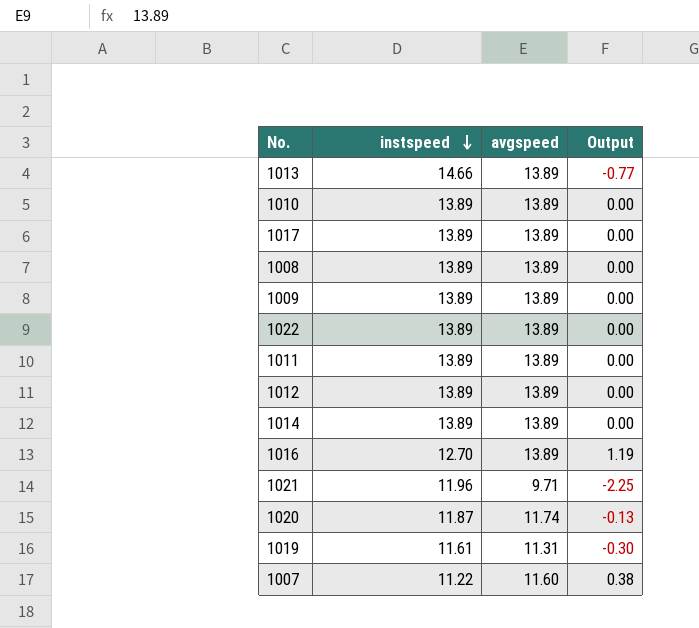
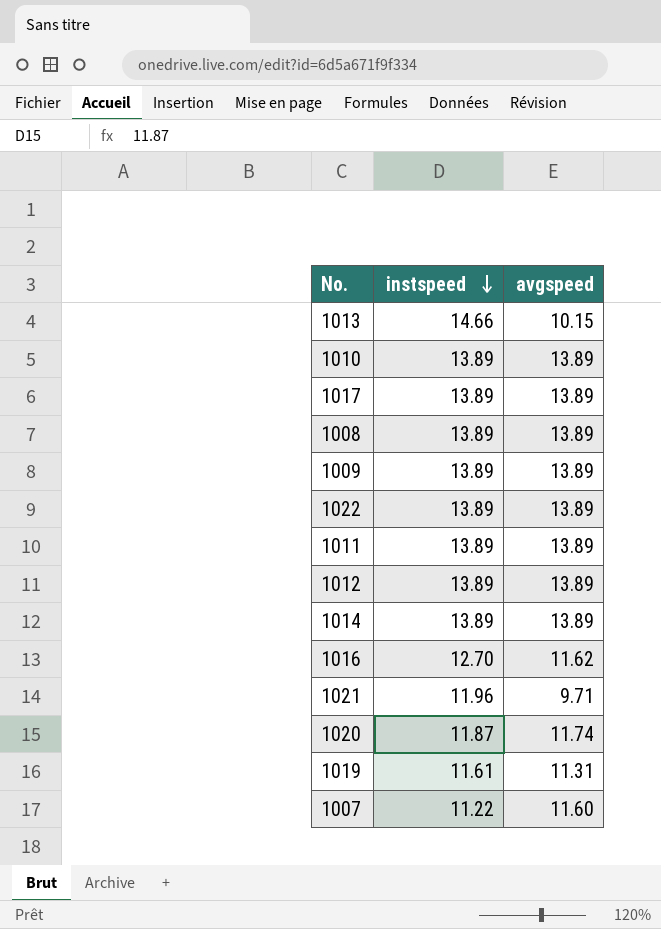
column Output | formula: [avgspeed] - [instspeed] -> none
1013 | avgspeed: 13.89 -> 10.15
1016 | avgspeed: 13.89 -> 11.62

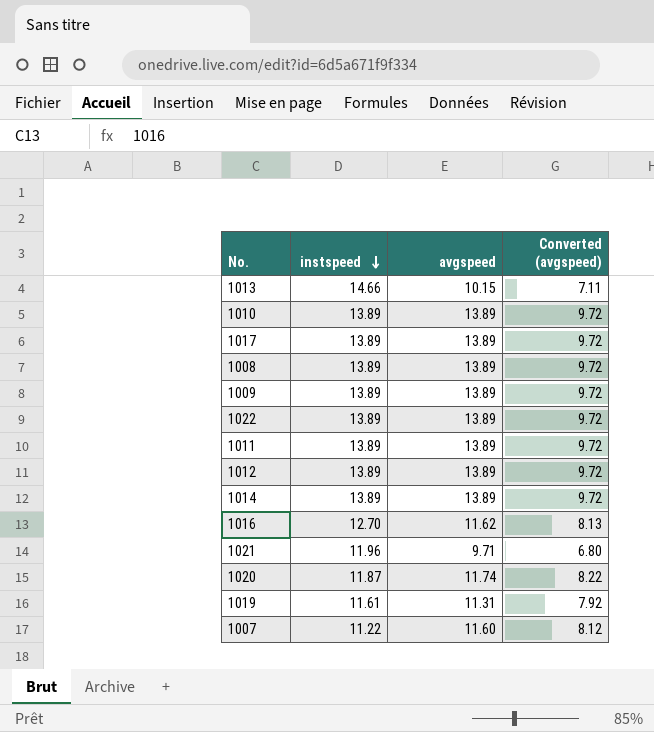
column Converted (avgspeed) | formula: none -> [avgspeed] * 0.7

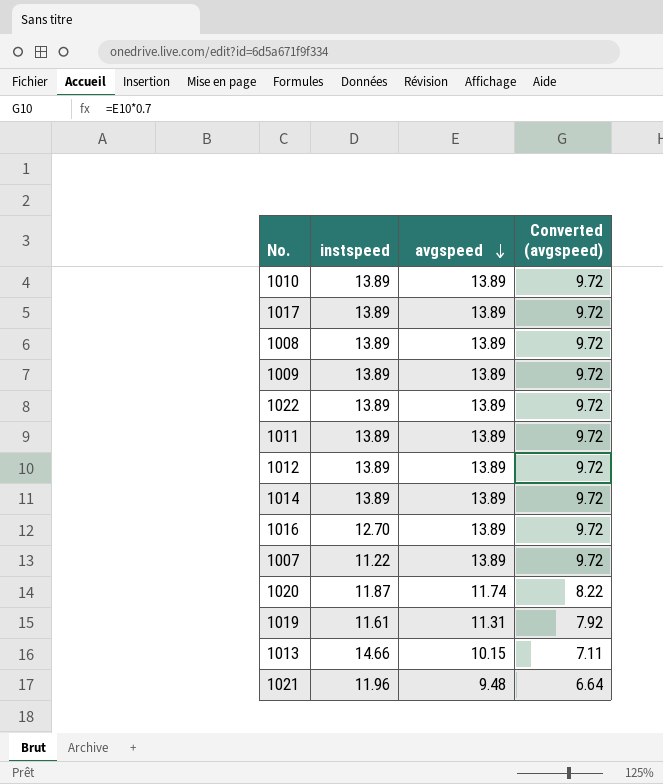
row order: instspeed descending -> avgspeed descending
1016 | avgspeed: 11.62 -> 13.89
1016 | Converted (avgspeed): 8.13 -> 9.72
1007 | avgspeed: 11.60 -> 13.89
1007 | Converted (avgspeed): 8.12 -> 9.72
1021 | avgspeed: 9.71 -> 9.48
1021 | Converted (avgspeed): 6.80 -> 6.64

